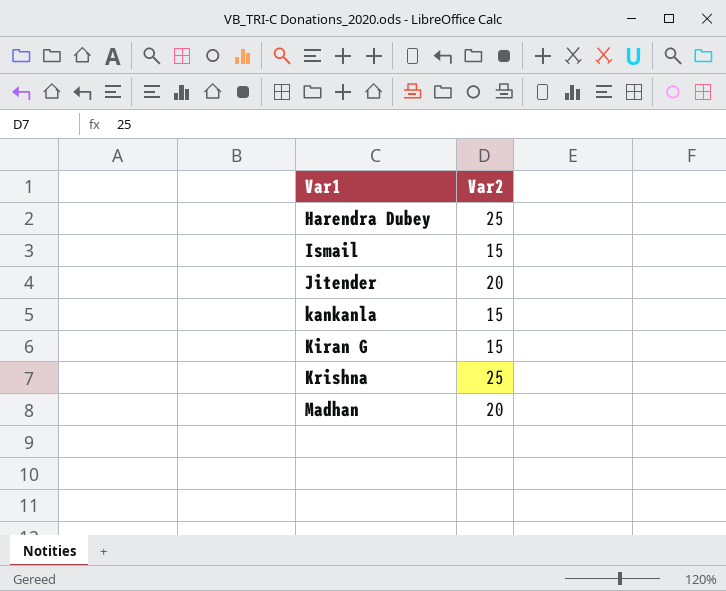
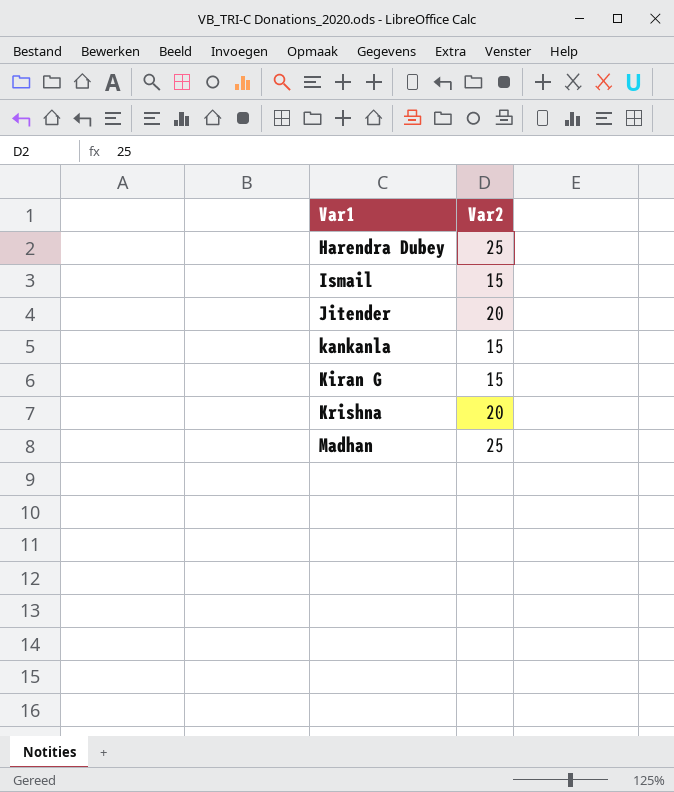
Krishna | Var2: 25 -> 20
Madhan | Var2: 20 -> 25

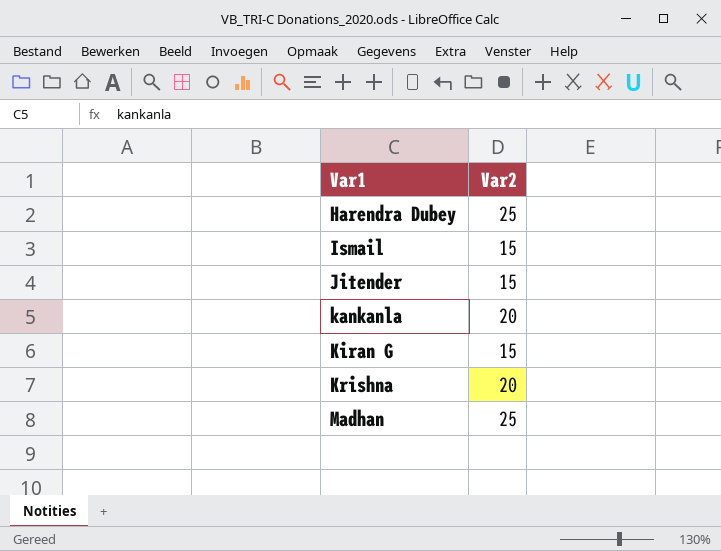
Jitender | Var2: 20 -> 15
kankanla | Var2: 15 -> 20

